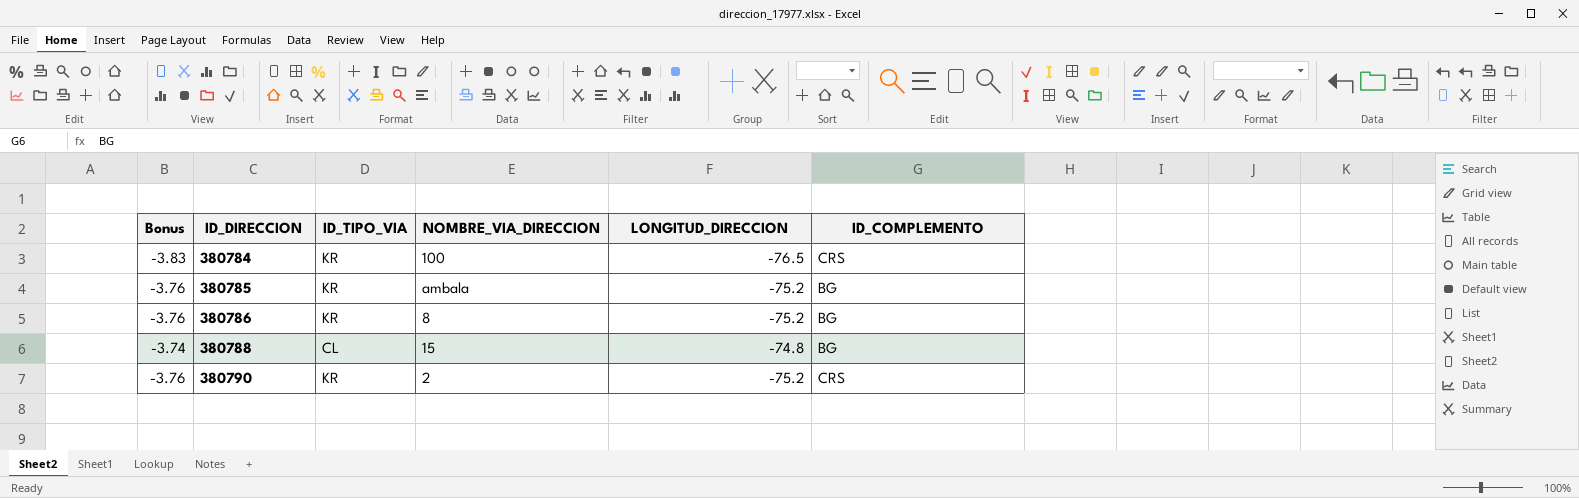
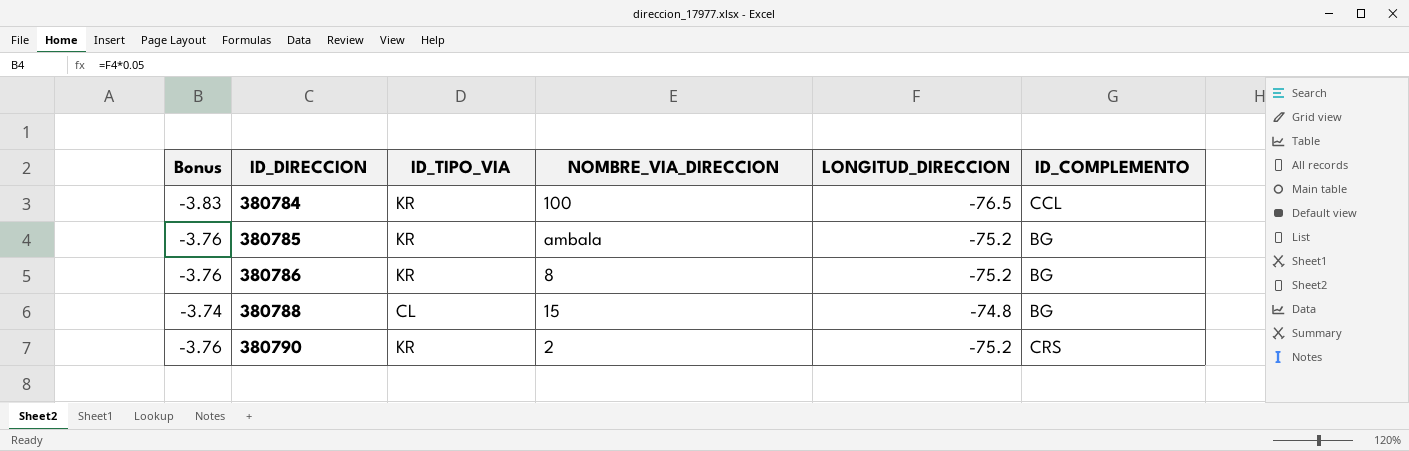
380784 | ID_COMPLEMENTO: CRS -> CCL

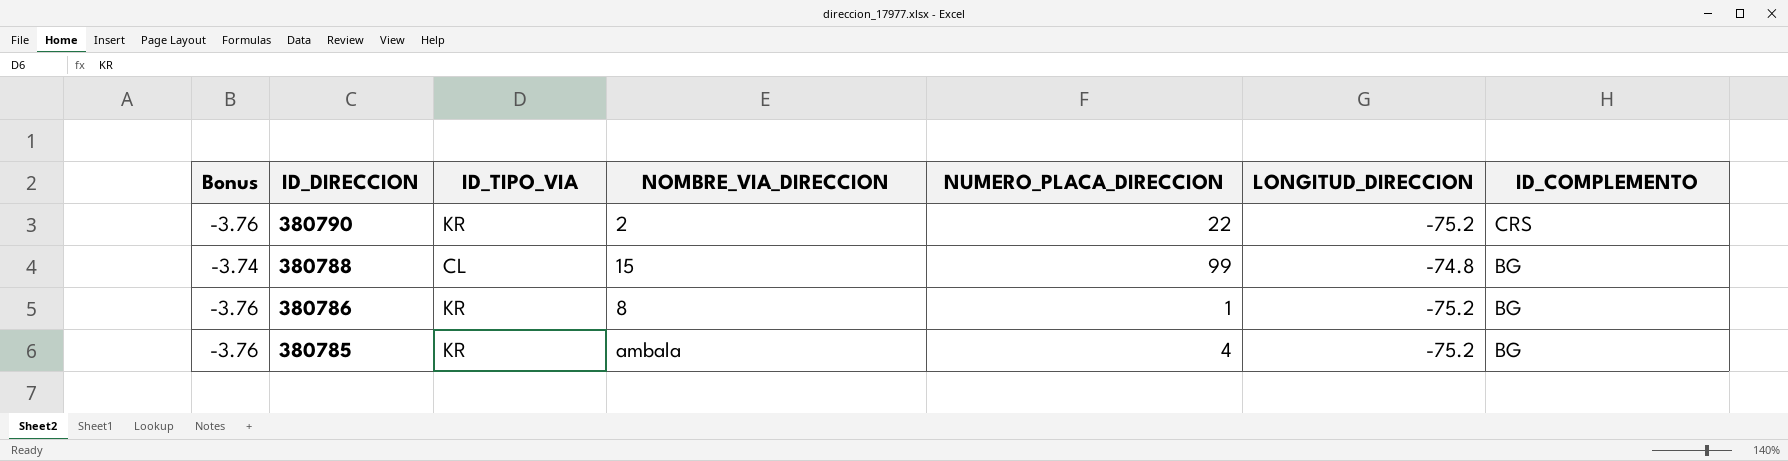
row order: ID_DIRECCION ascending -> ID_DIRECCION descending
column NUMERO_PLACA_DIRECCION | position: none -> 5
row 380784: -3.83 | KR | 100 | -76.5 | CCL -> none

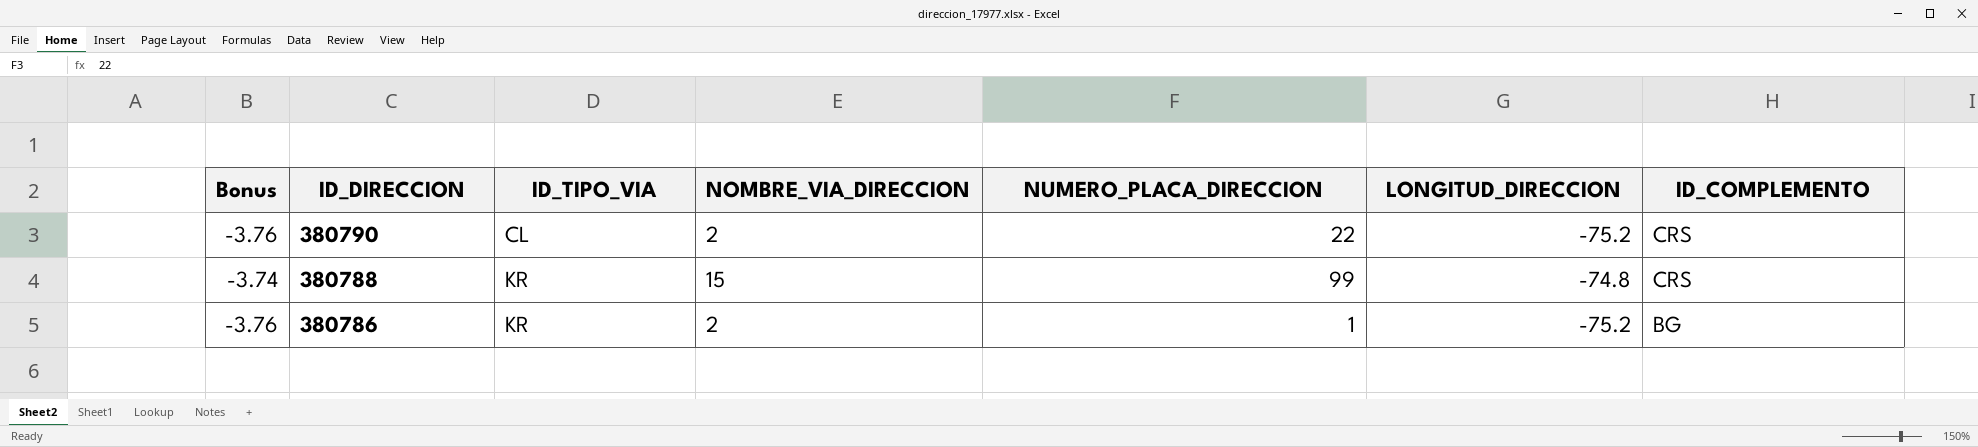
row 380785: -3.76 | KR | ambala | 4 | -75.2 | BG -> none
380790 | ID_TIPO_VIA: KR -> CL
380788 | ID_TIPO_VIA: CL -> KR
380788 | ID_COMPLEMENTO: BG -> CRS
380786 | NOMBRE_VIA_DIRECCION: 8 -> 2

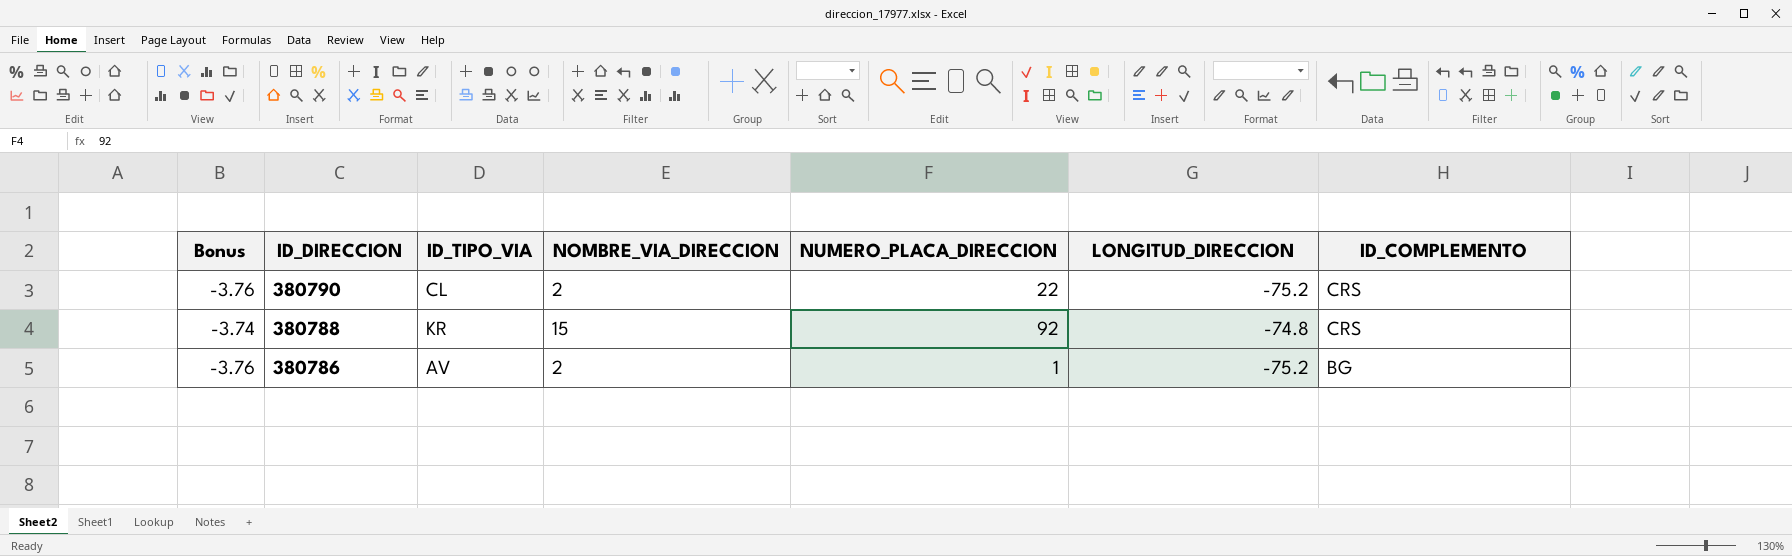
380788 | NUMERO_PLACA_DIRECCION: 99 -> 92
380786 | ID_TIPO_VIA: KR -> AV

